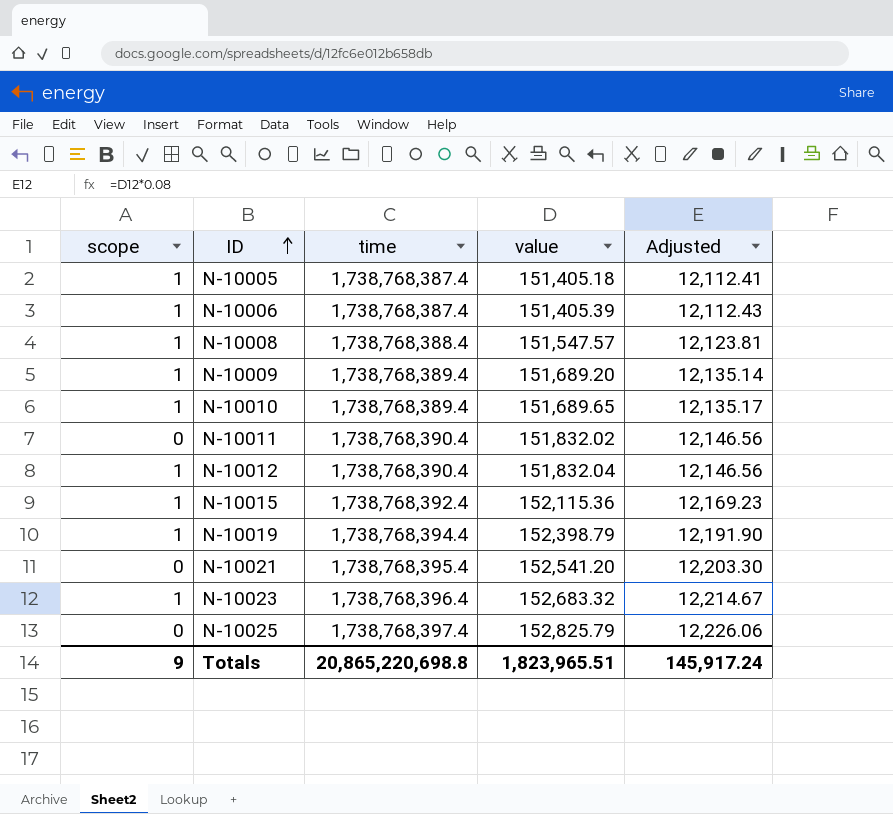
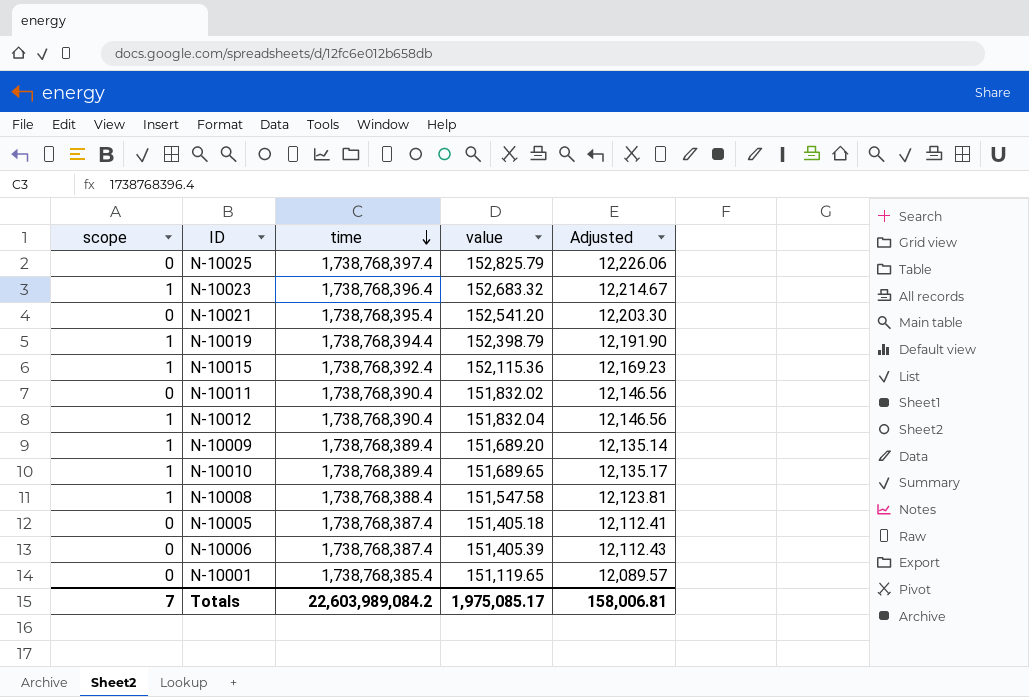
row order: ID ascending -> time descending
N-10008 | value: 151,547.57 -> 151,547.58
N-10005 | scope: 1 -> 0
N-10006 | scope: 1 -> 0
row N-10001: none -> 0 | 1,738,768,385.4 | 151,119.65 | 12,089.57
Totals | scope: 9 -> 7
Totals | time: 20,865,220,698.8 -> 22,603,989,084.2
Totals | value: 1,823,965.51 -> 1,975,085.17
Totals | Adjusted: 145,917.24 -> 158,006.81

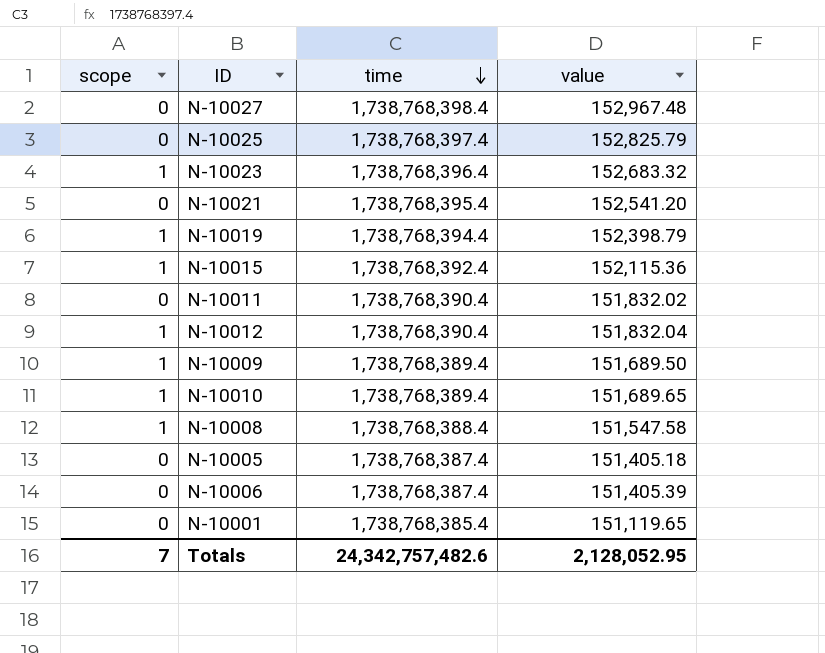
column Adjusted | formula: [value] * 0.08 -> none
row N-10027: none -> 0 | 1,738,768,398.4 | 152,967.48
N-10009 | value: 151,689.20 -> 151,689.50
Totals | time: 22,603,989,084.2 -> 24,342,757,482.6
Totals | value: 1,975,085.17 -> 2,128,052.95

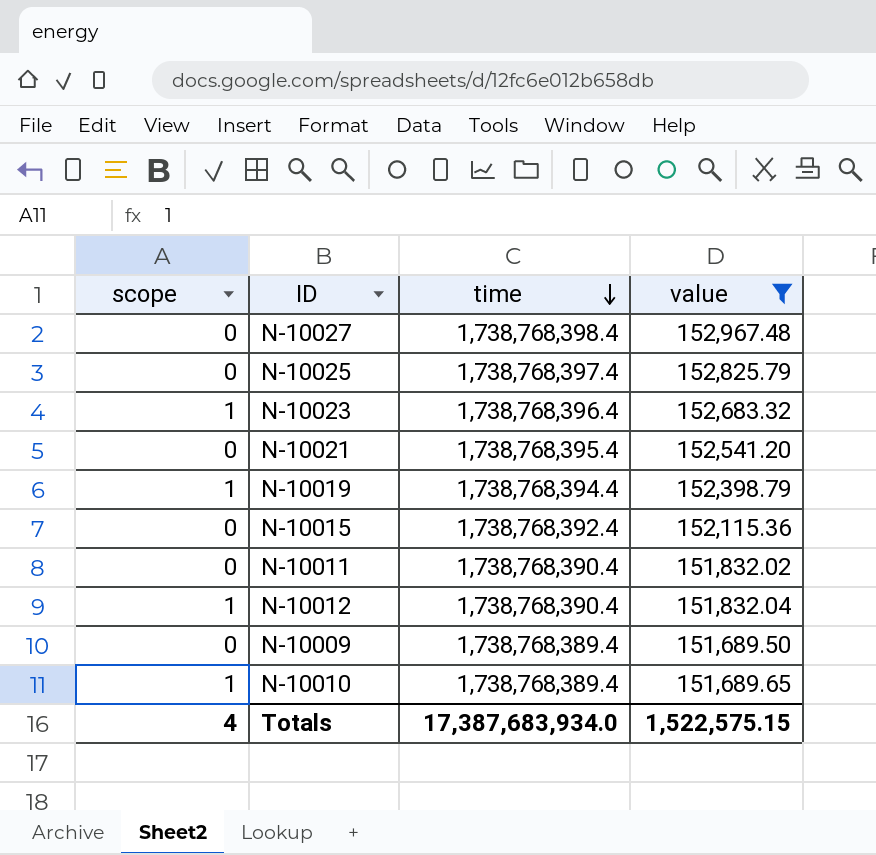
filter: none -> value >= 151,689.50
N-10015 | scope: 1 -> 0
N-10009 | scope: 1 -> 0
Totals | scope: 7 -> 4
Totals | time: 24,342,757,482.6 -> 17,387,683,934.0
Totals | value: 2,128,052.95 -> 1,522,575.15

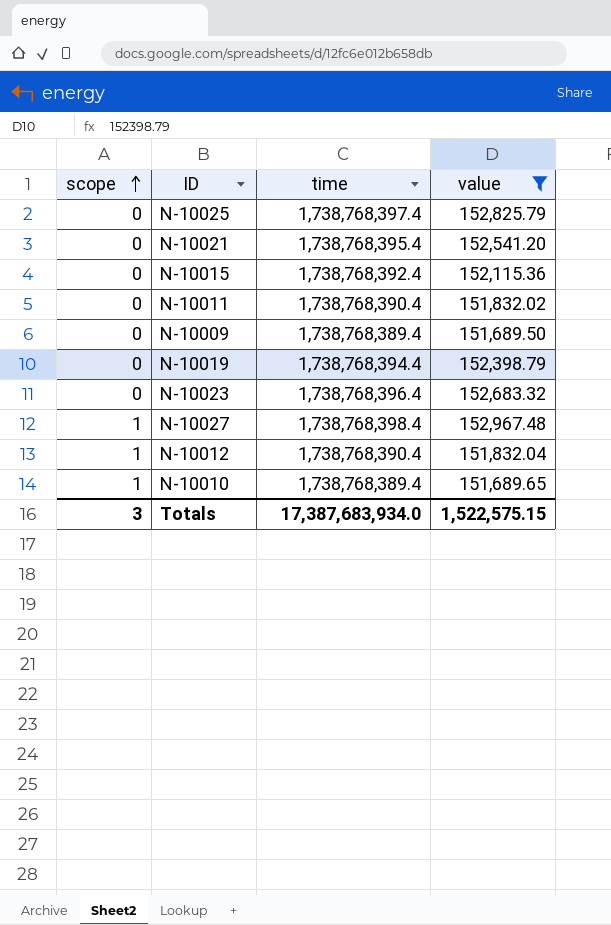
row order: time descending -> scope ascending
N-10019 | scope: 1 -> 0
N-10023 | scope: 1 -> 0
N-10027 | scope: 0 -> 1
Totals | scope: 4 -> 3

